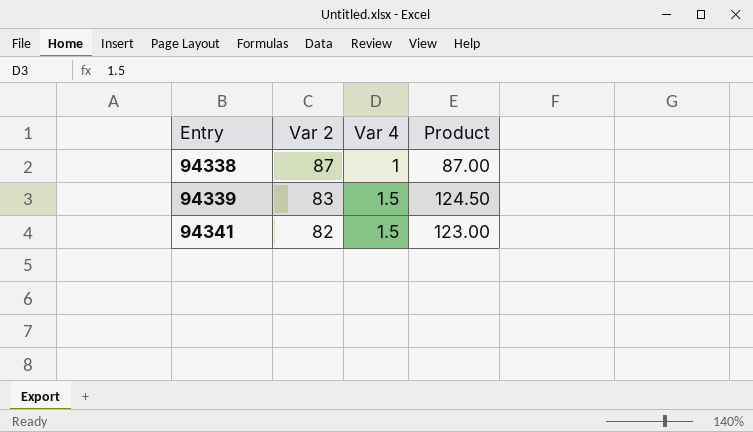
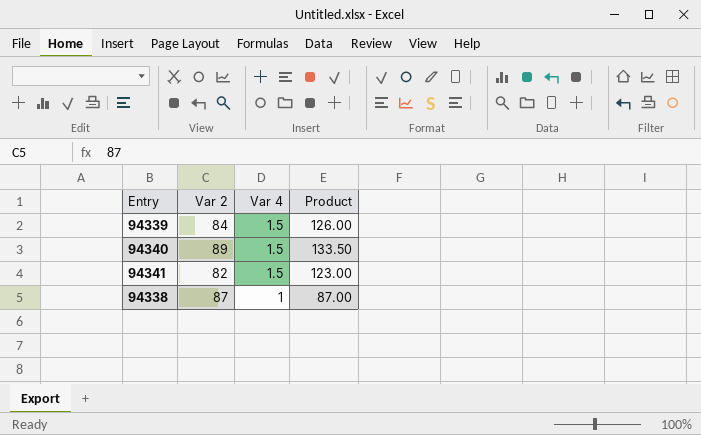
row order: Entry ascending -> Var 4 descending
94339 | Var 2: 83 -> 84
94339 | Product: 124.50 -> 126.00
row 94340: none -> 89 | 1.5 | 133.50

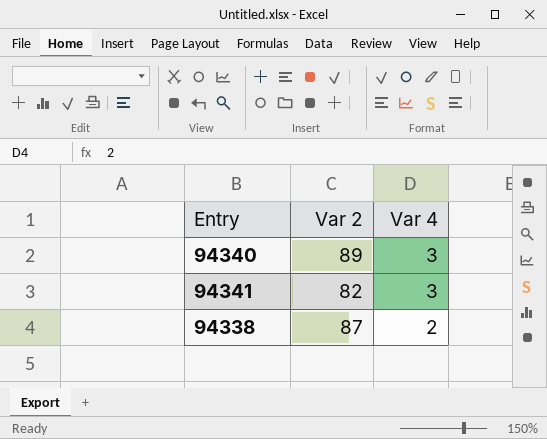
column Product | formula: [Var 2] * [Var 4] -> none
row 94339: 84 | 1.5 | 126.00 -> none
94340 | Var 4: 1.5 -> 3
94341 | Var 4: 1.5 -> 3
94338 | Var 4: 1 -> 2

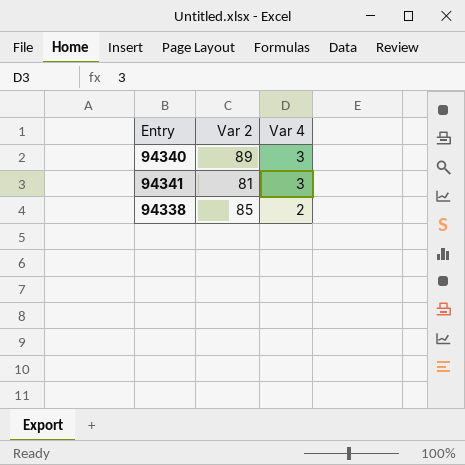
94341 | Var 2: 82 -> 81
94338 | Var 2: 87 -> 85

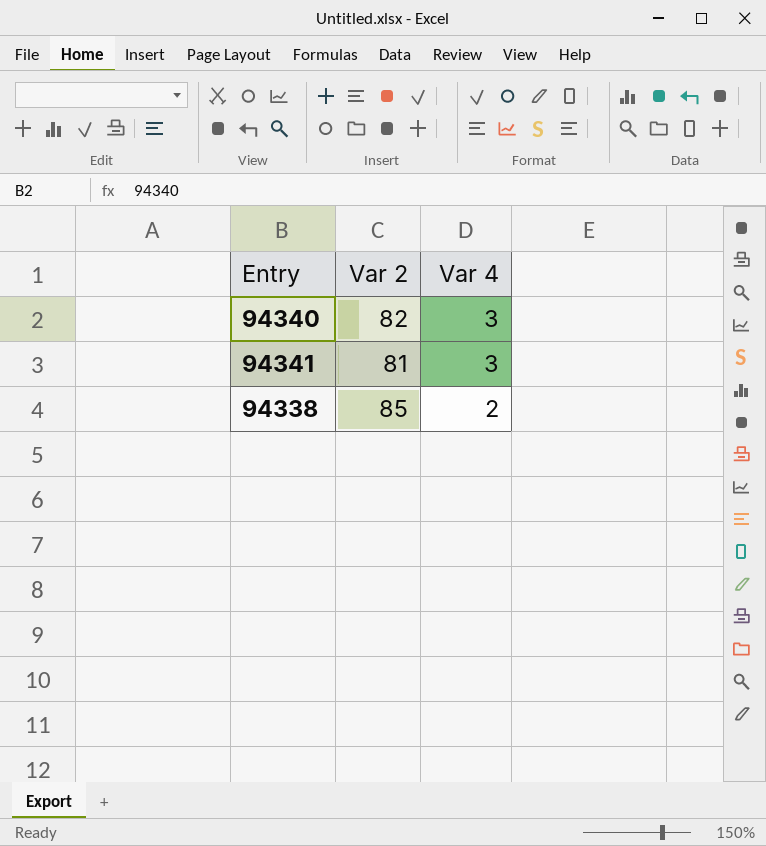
94340 | Var 2: 89 -> 82

